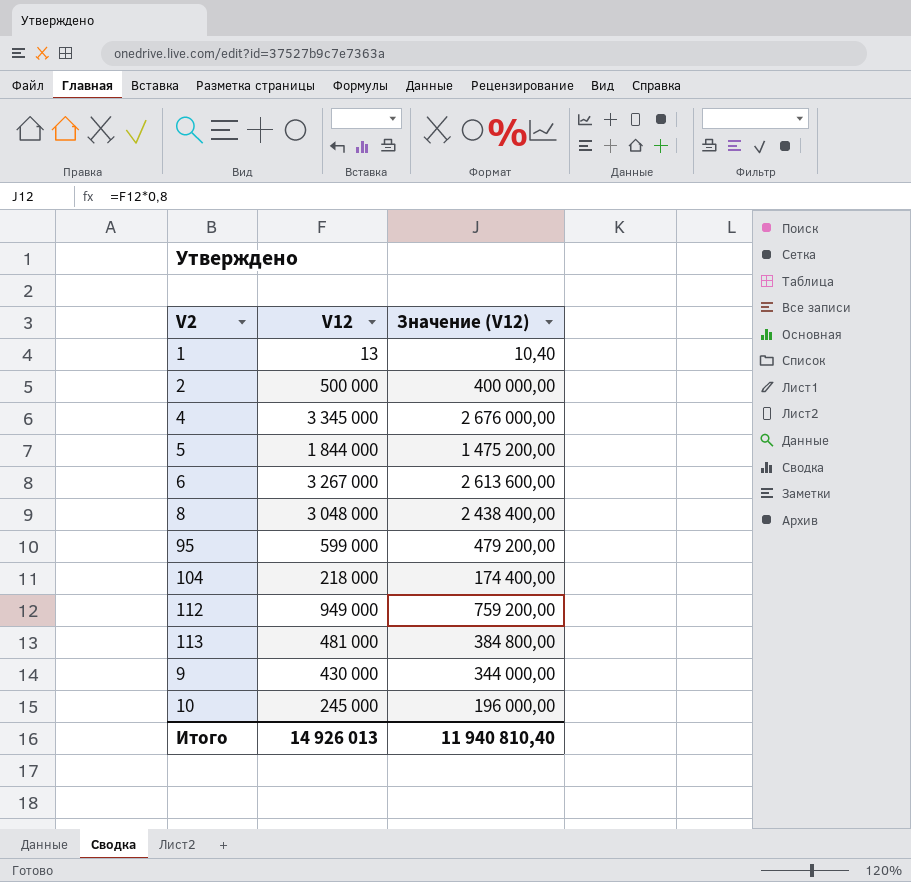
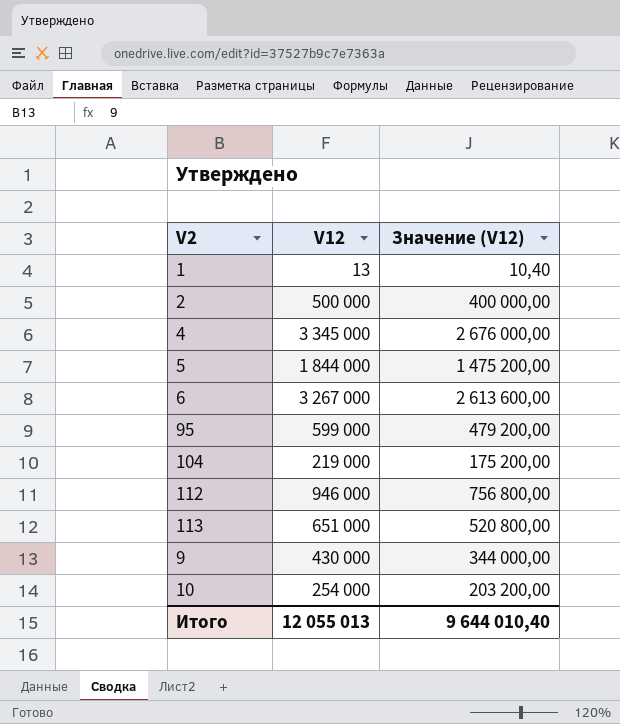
row 8: 3 048 000 | 2 438 400,00 -> none
104 | V12: 218 000 -> 219 000
104 | Значение (V12): 174 400,00 -> 175 200,00
112 | V12: 949 000 -> 946 000
112 | Значение (V12): 759 200,00 -> 756 800,00
113 | V12: 481 000 -> 651 000
113 | Значение (V12): 384 800,00 -> 520 800,00
10 | V12: 245 000 -> 254 000
10 | Значение (V12): 196 000,00 -> 203 200,00
Итого | V12: 14 926 013 -> 12 055 013
Итого | Значение (V12): 11 940 810,40 -> 9 644 010,40

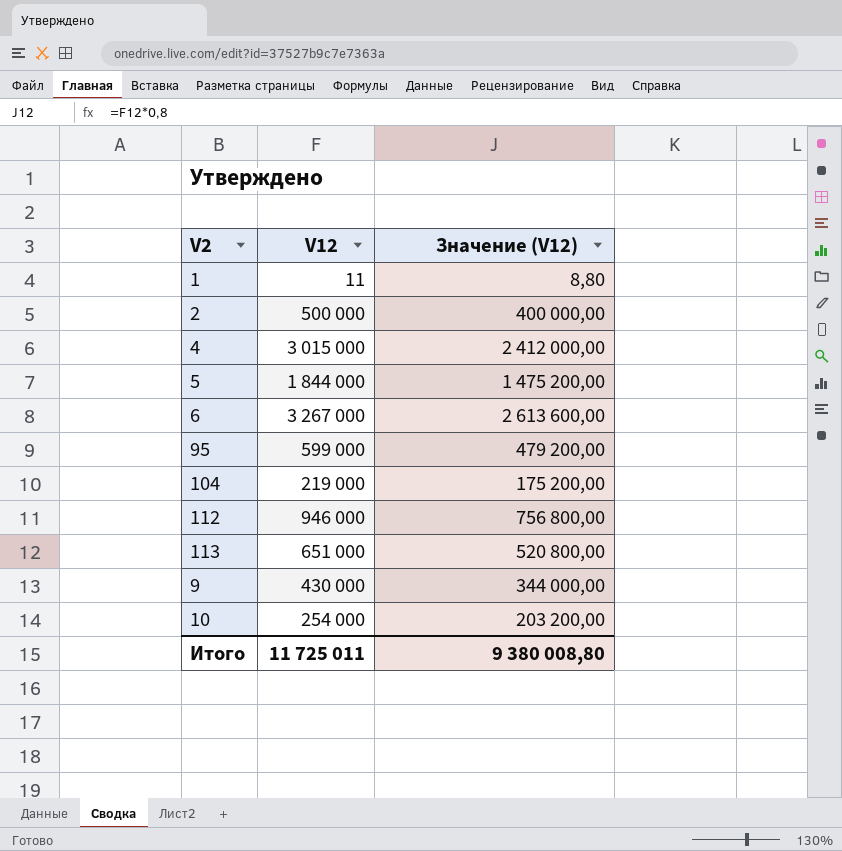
1 | V12: 13 -> 11
1 | Значение (V12): 10,40 -> 8,80
4 | V12: 3 345 000 -> 3 015 000
4 | Значение (V12): 2 676 000,00 -> 2 412 000,00
Итого | V12: 12 055 013 -> 11 725 011
Итого | Значение (V12): 9 644 010,40 -> 9 380 008,80

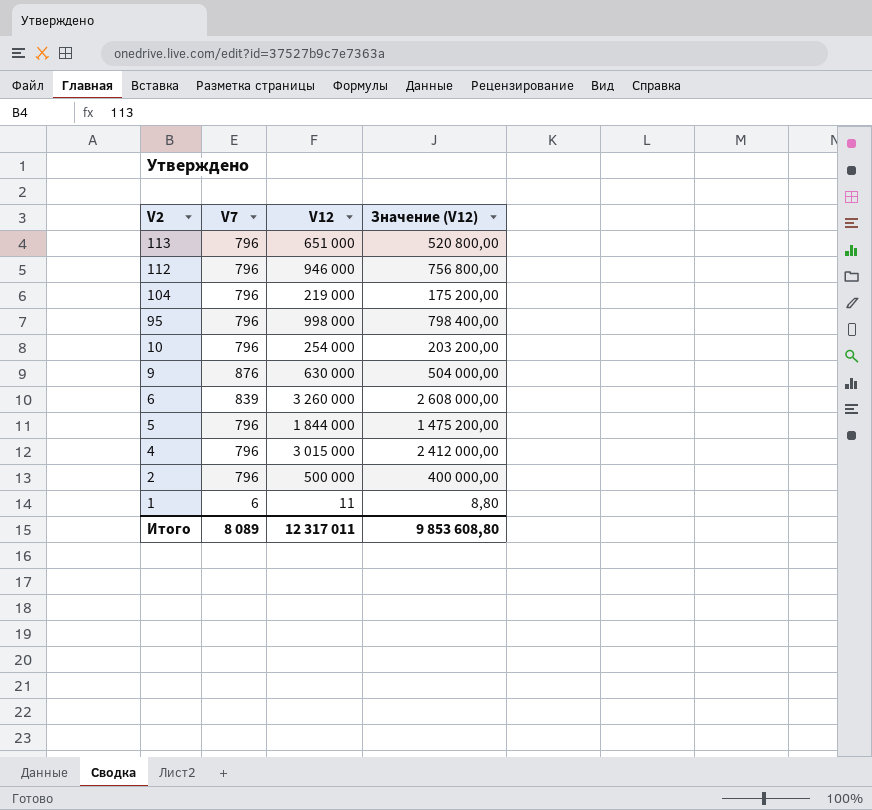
row order: none -> V2 descending
column V7 | position: none -> 2
95 | V12: 599 000 -> 998 000
95 | Значение (V12): 479 200,00 -> 798 400,00
9 | V12: 430 000 -> 630 000
9 | Значение (V12): 344 000,00 -> 504 000,00
6 | V12: 3 267 000 -> 3 260 000
6 | Значение (V12): 2 613 600,00 -> 2 608 000,00
Итого | V12: 11 725 011 -> 12 317 011
Итого | Значение (V12): 9 380 008,80 -> 9 853 608,80

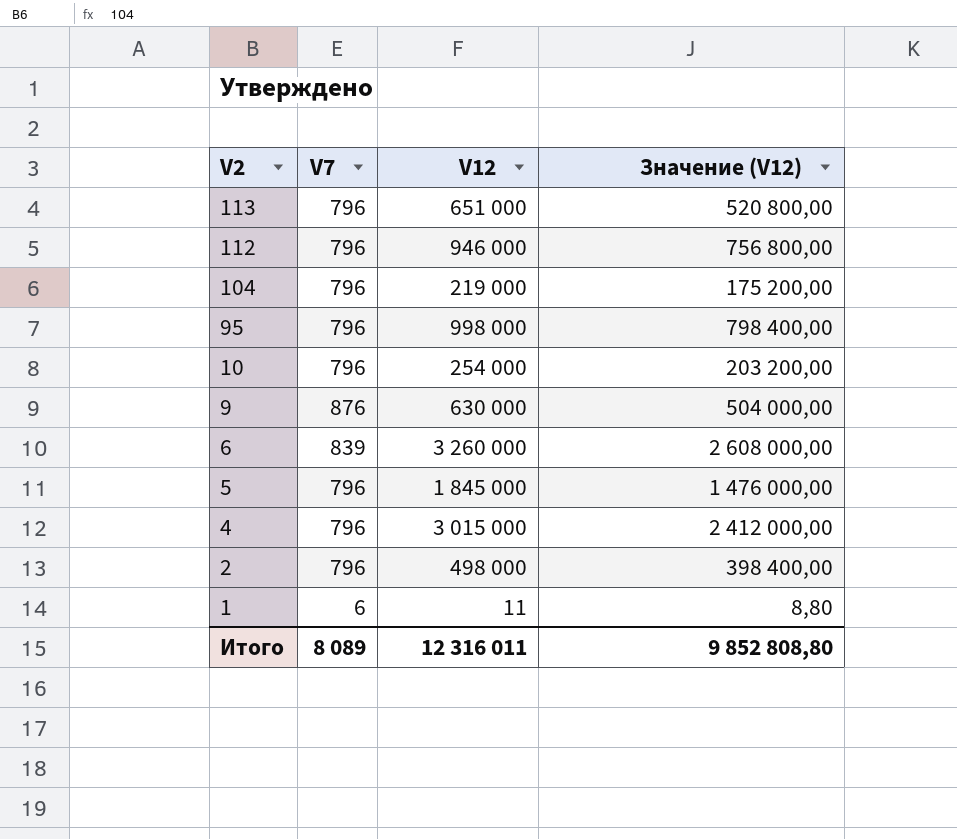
5 | V12: 1 844 000 -> 1 845 000
5 | Значение (V12): 1 475 200,00 -> 1 476 000,00
2 | V12: 500 000 -> 498 000
2 | Значение (V12): 400 000,00 -> 398 400,00
Итого | V12: 12 317 011 -> 12 316 011
Итого | Значение (V12): 9 853 608,80 -> 9 852 808,80

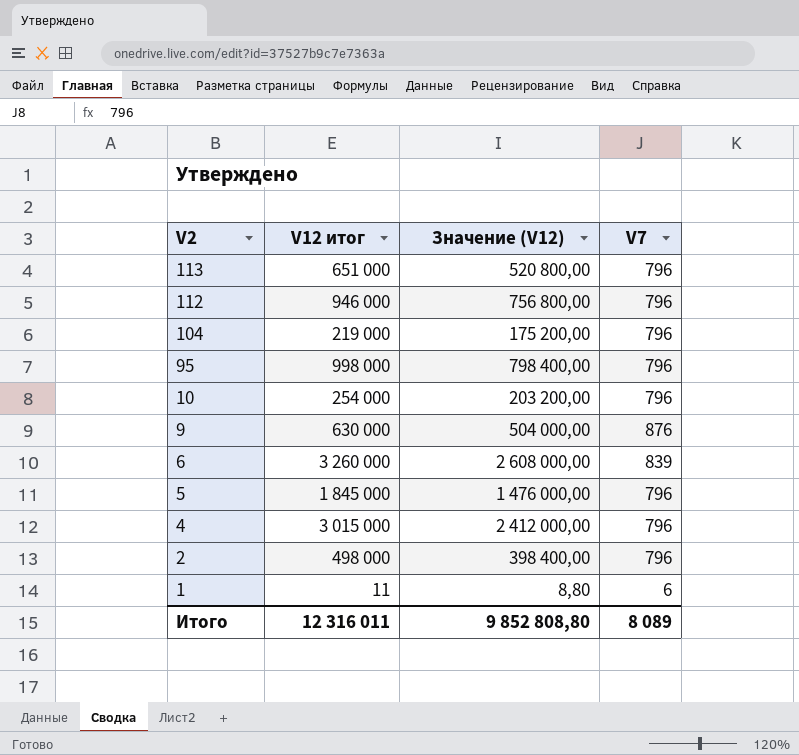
column name: V12 -> V12 итог
column V7 | position: 2 -> 4

